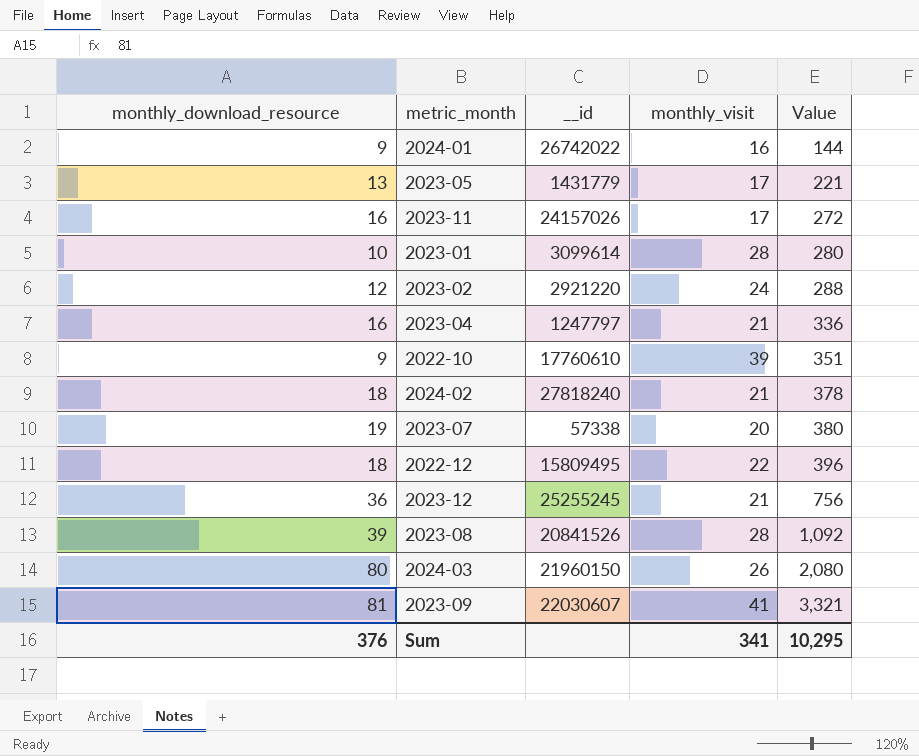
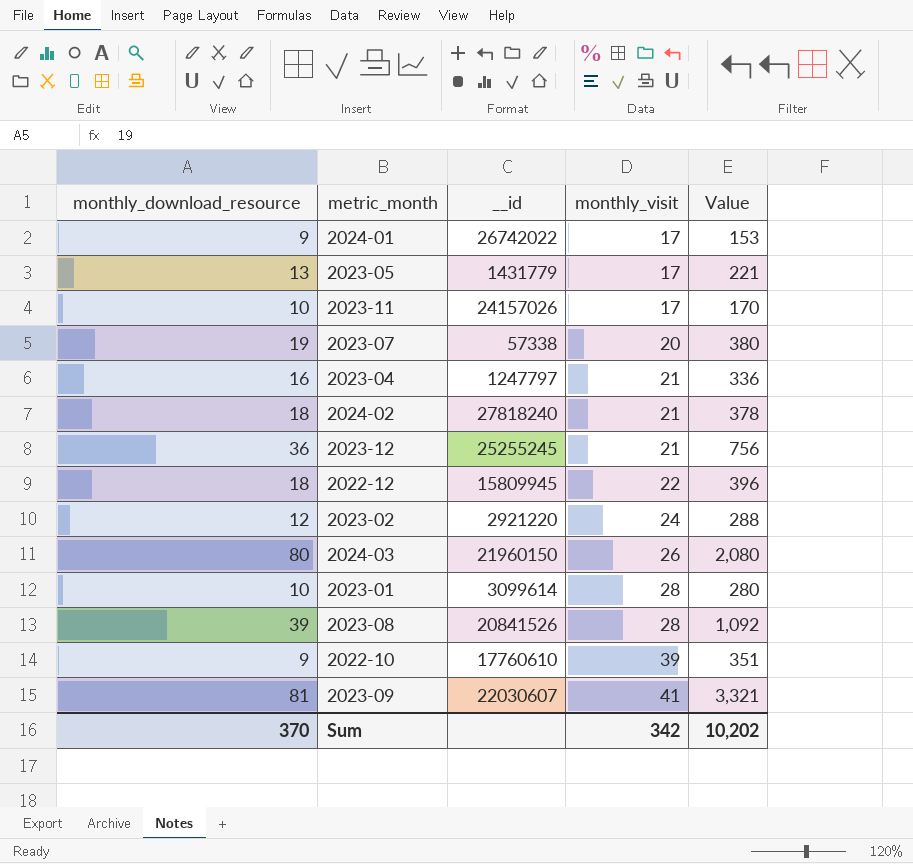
row order: Value ascending -> monthly_visit ascending
2024-01 | monthly_visit: 16 -> 17
2024-01 | Value: 144 -> 153
2023-11 | monthly_download_resource: 16 -> 10
2023-11 | Value: 272 -> 170
2022-12 | __id: 15809495 -> 15809945
Sum | monthly_download_resource: 376 -> 370
Sum | monthly_visit: 341 -> 342
Sum | Value: 10,295 -> 10,202

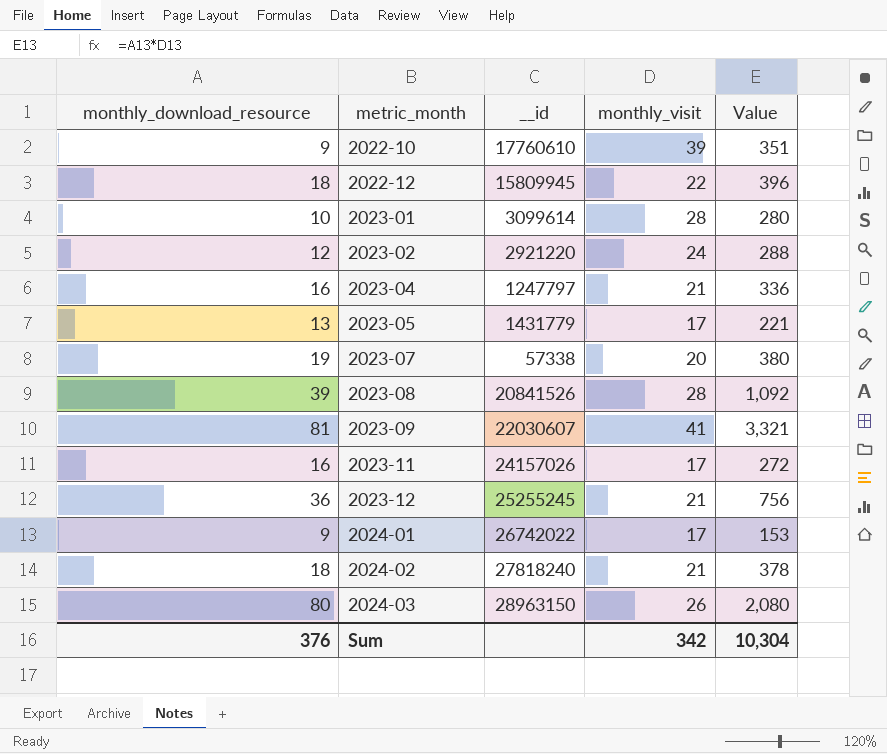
row order: monthly_visit ascending -> metric_month ascending
2023-11 | monthly_download_resource: 10 -> 16
2023-11 | Value: 170 -> 272
2024-03 | __id: 21960150 -> 28963150
Sum | monthly_download_resource: 370 -> 376
Sum | Value: 10,202 -> 10,304

